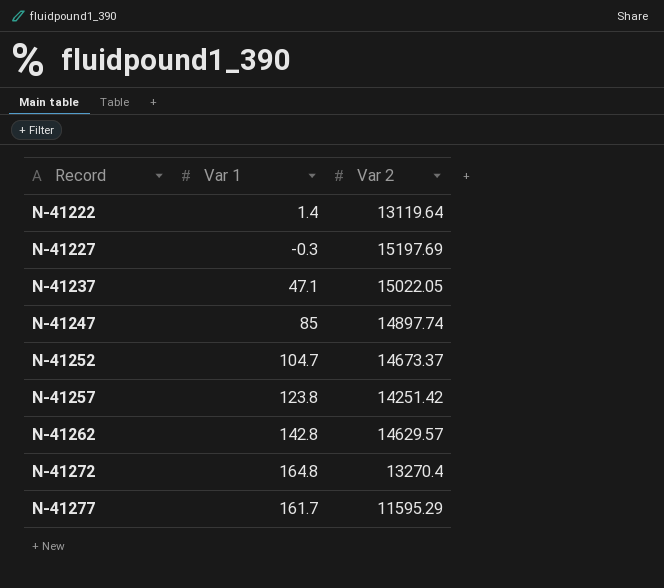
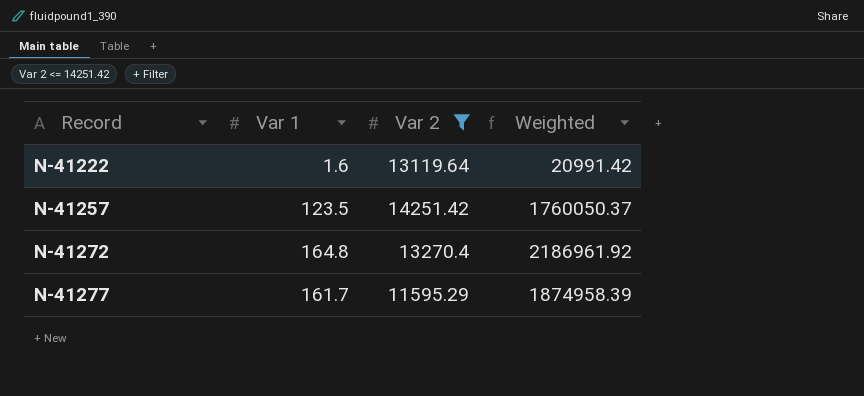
filter: none -> Var 2 <= 14251.42
column Weighted | formula: none -> [Var 1] * [Var 2]
N-41222 | Var 1: 1.4 -> 1.6
N-41257 | Var 1: 123.8 -> 123.5

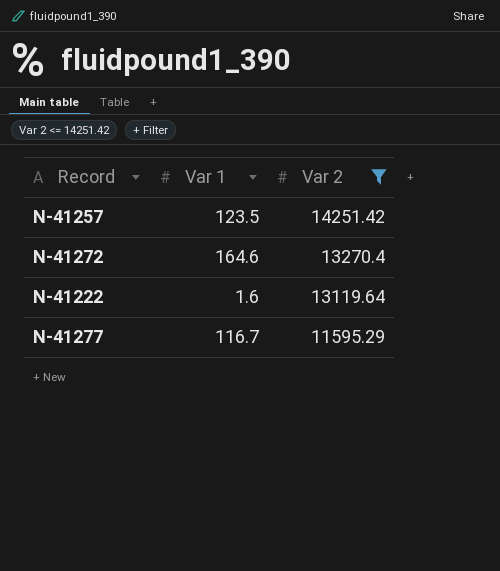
row order: Record ascending -> Var 2 descending
column Weighted | formula: [Var 1] * [Var 2] -> none
N-41272 | Var 1: 164.8 -> 164.6
N-41277 | Var 1: 161.7 -> 116.7

